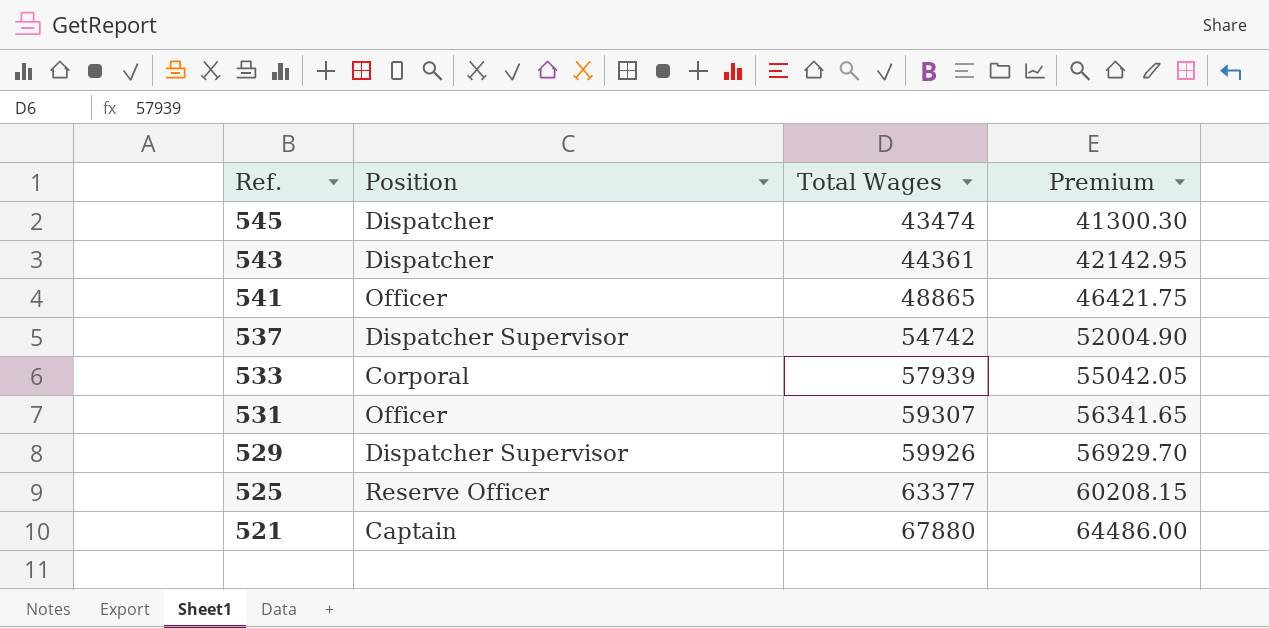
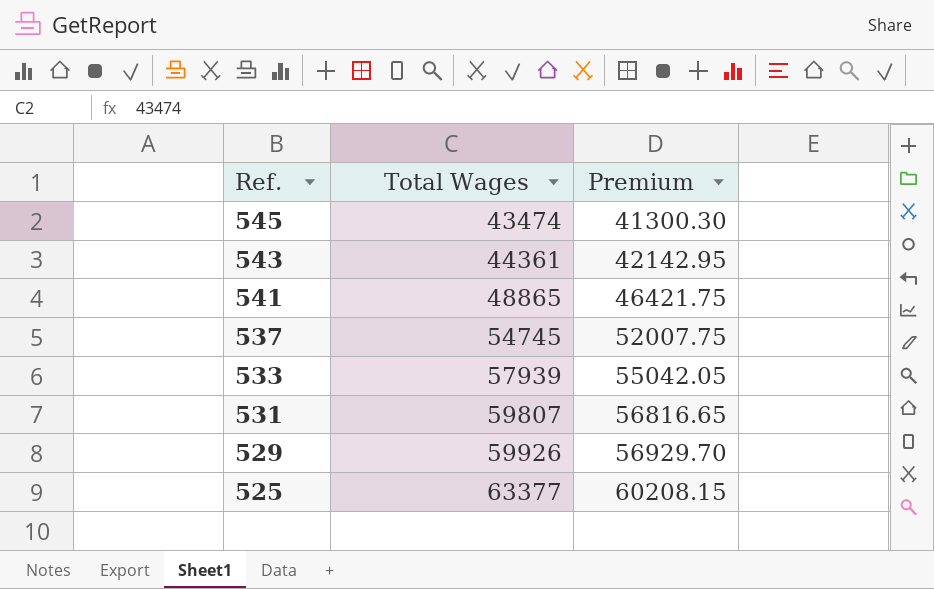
column Position | position: 2 -> none
row 521: Captain | 67880 | 64486.00 -> none
537 | Total Wages: 54742 -> 54745
537 | Premium: 52004.90 -> 52007.75
531 | Total Wages: 59307 -> 59807
531 | Premium: 56341.65 -> 56816.65

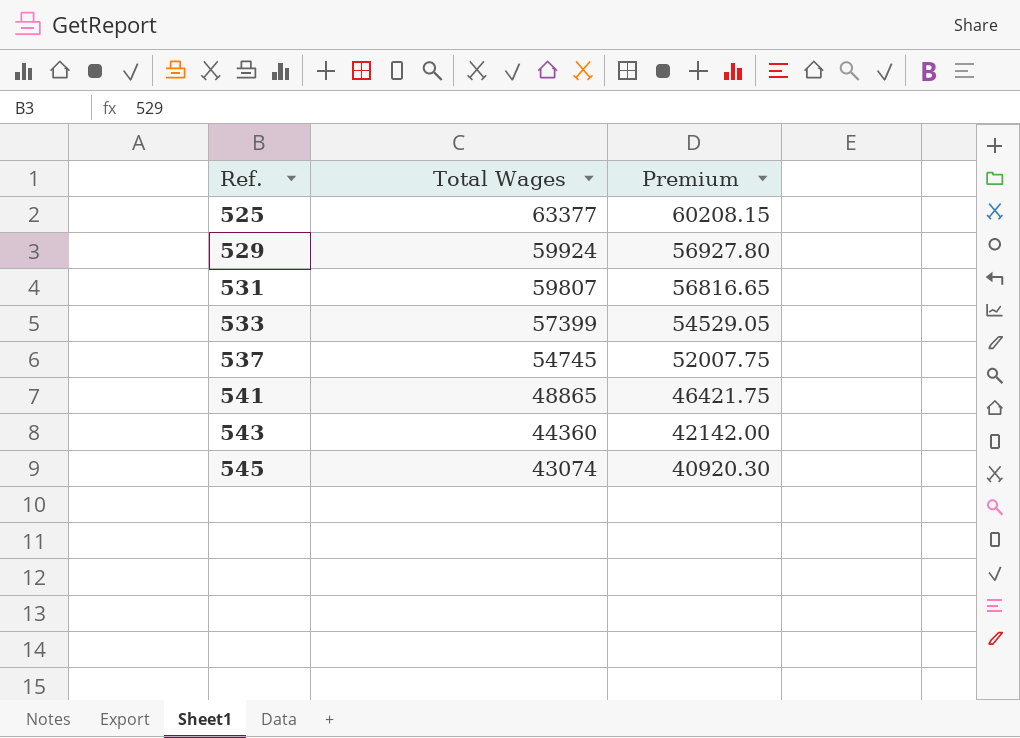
row order: Ref. descending -> Ref. ascending
529 | Total Wages: 59926 -> 59924
529 | Premium: 56929.70 -> 56927.80
533 | Total Wages: 57939 -> 57399
533 | Premium: 55042.05 -> 54529.05
543 | Total Wages: 44361 -> 44360
543 | Premium: 42142.95 -> 42142.00
545 | Total Wages: 43474 -> 43074
545 | Premium: 41300.30 -> 40920.30

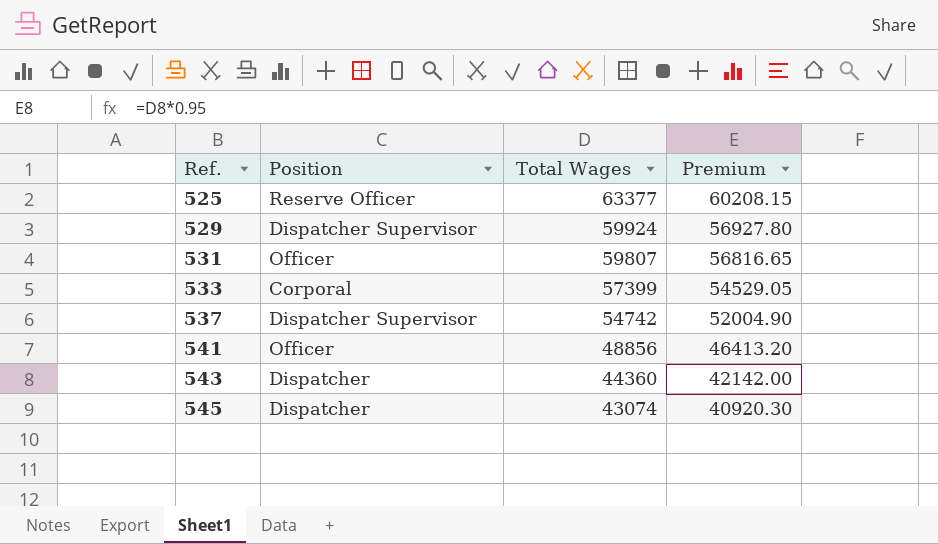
column Position | position: none -> 2
537 | Total Wages: 54745 -> 54742
537 | Premium: 52007.75 -> 52004.90
541 | Total Wages: 48865 -> 48856
541 | Premium: 46421.75 -> 46413.20

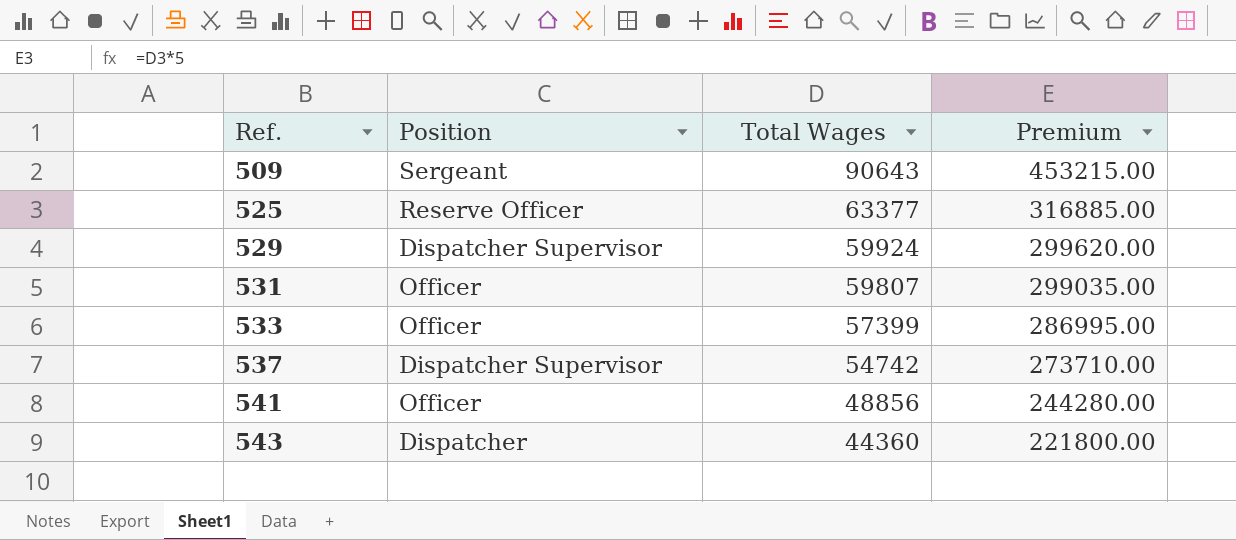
column Premium | formula: [Total Wages] * 0.95 -> [Total Wages] * 5
row 545: Dispatcher | 43074 | 40920.30 -> none
row 509: none -> Sergeant | 90643 | 453215.00
533 | Position: Corporal -> Officer

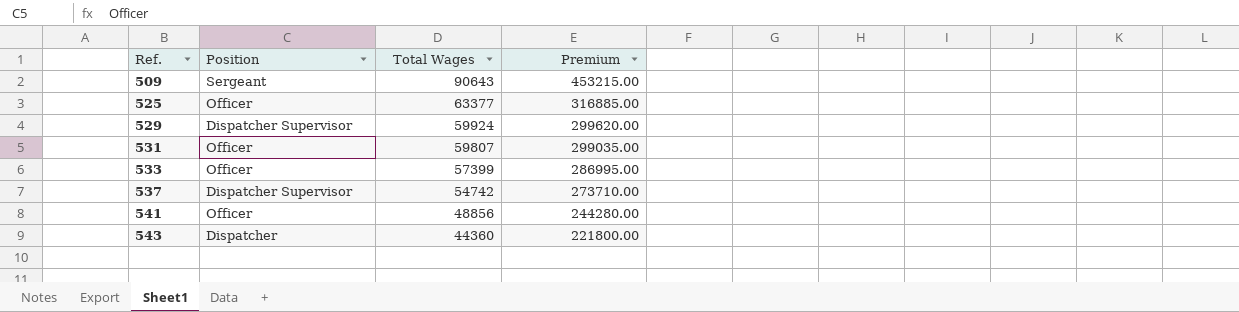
525 | Position: Reserve Officer -> Officer

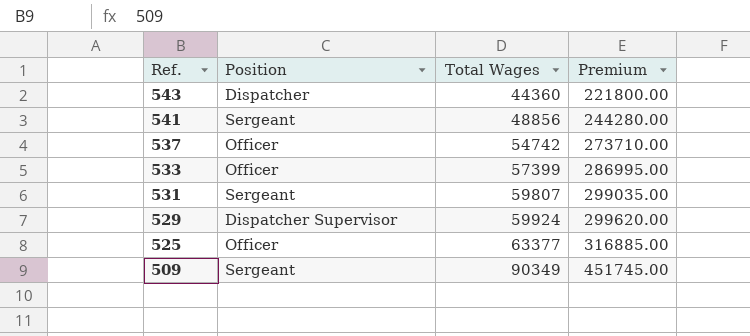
row order: Ref. ascending -> Ref. descending
541 | Position: Officer -> Sergeant
537 | Position: Dispatcher Supervisor -> Officer
531 | Position: Officer -> Sergeant
509 | Total Wages: 90643 -> 90349
509 | Premium: 453215.00 -> 451745.00

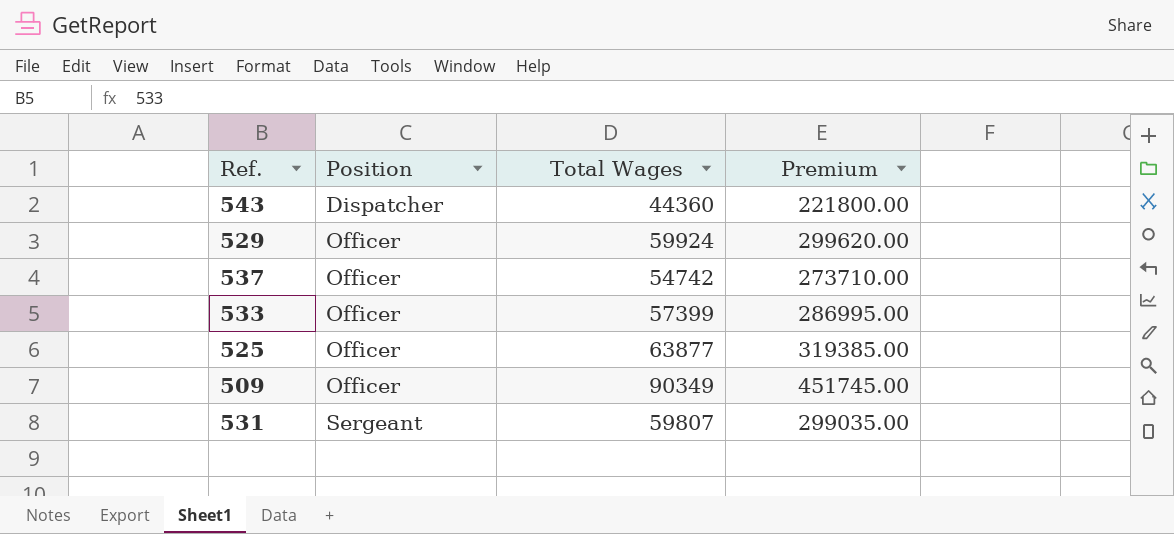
row order: Ref. descending -> Position ascending
row 541: Sergeant | 48856 | 244280.00 -> none
529 | Position: Dispatcher Supervisor -> Officer
525 | Total Wages: 63377 -> 63877
525 | Premium: 316885.00 -> 319385.00
509 | Position: Sergeant -> Officer

